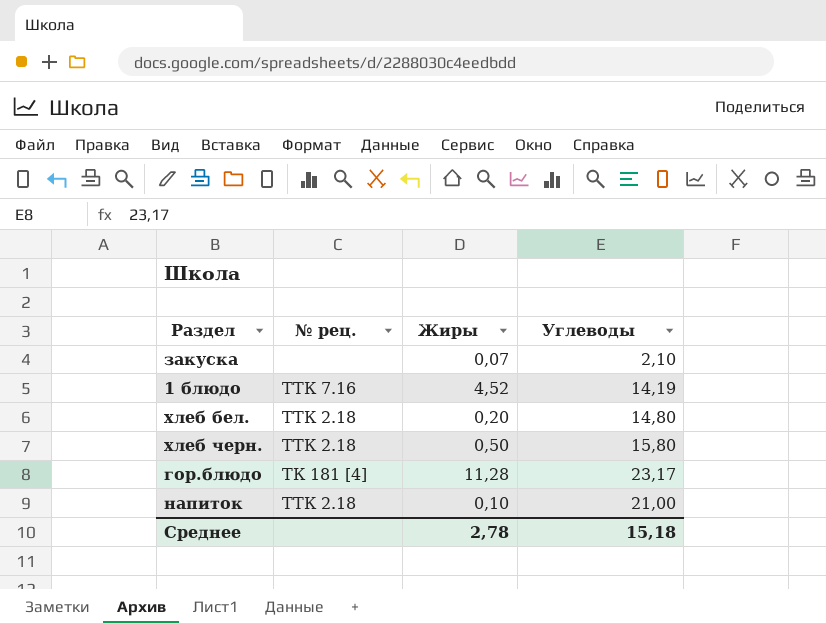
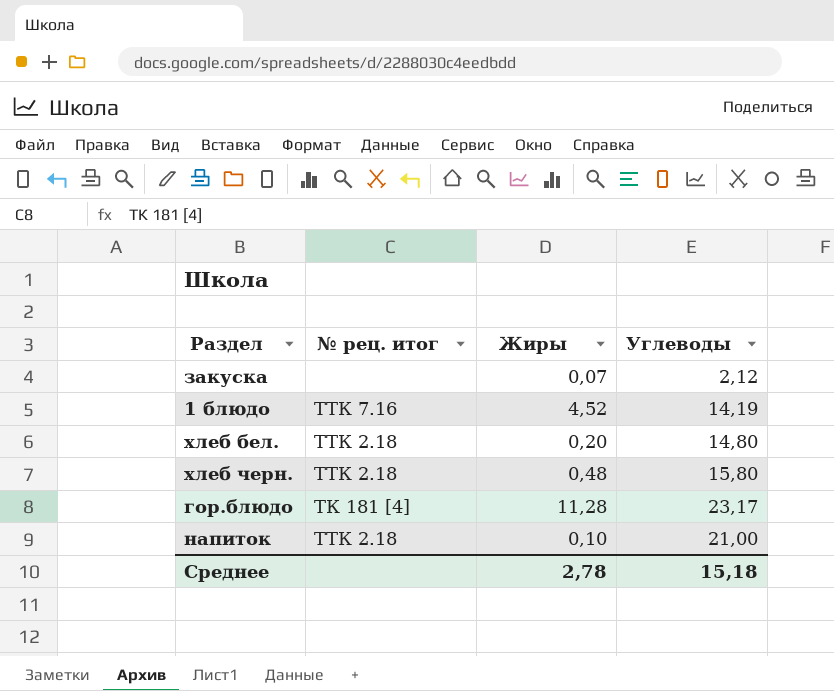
column name: № рец. -> № рец. итог
закуска | Углеводы: 2,10 -> 2,12
хлеб черн. | Жиры: 0,50 -> 0,48

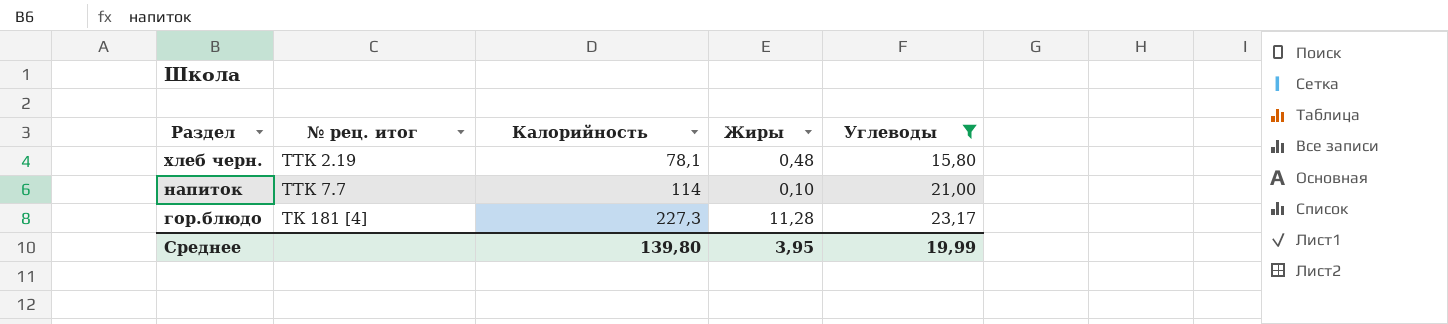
filter: none -> Углеводы >= 15,80
row order: none -> Раздел descending
column Калорийность | position: none -> 3
хлеб черн. | № рец. итог: ТТК 2.18 -> ТТК 2.19
напиток | № рец. итог: ТТК 2.18 -> ТТК 7.7
Среднее | Жиры: 2,78 -> 3,95
Среднее | Углеводы: 15,18 -> 19,99

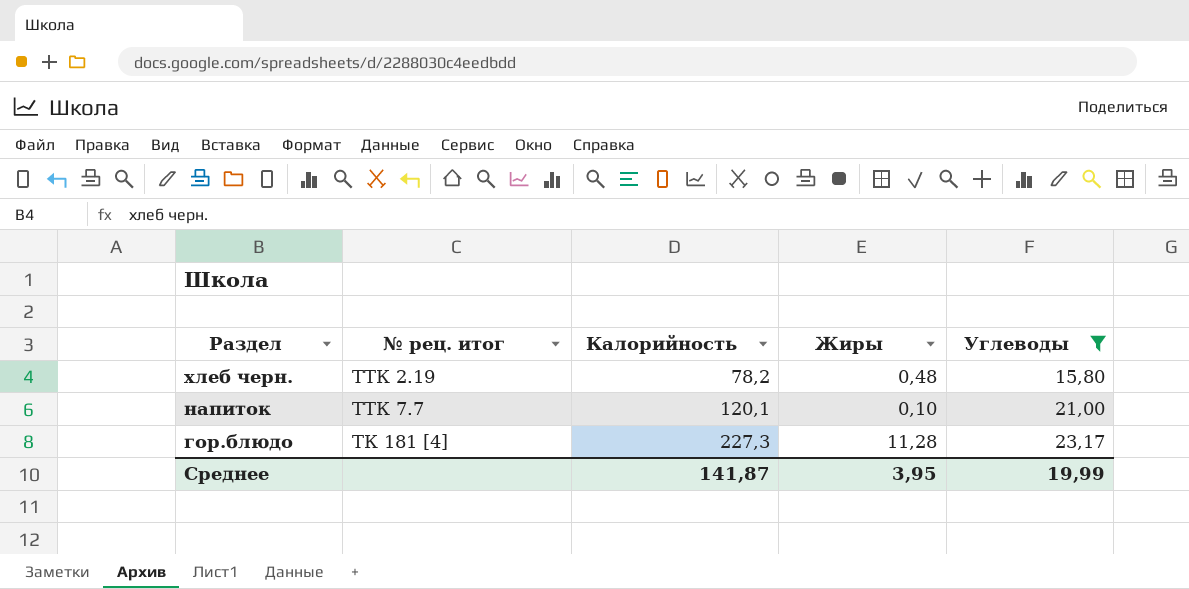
хлеб черн. | Калорийность: 78,1 -> 78,2
напиток | Калорийность: 114 -> 120,1
Среднее | Калорийность: 139,80 -> 141,87

